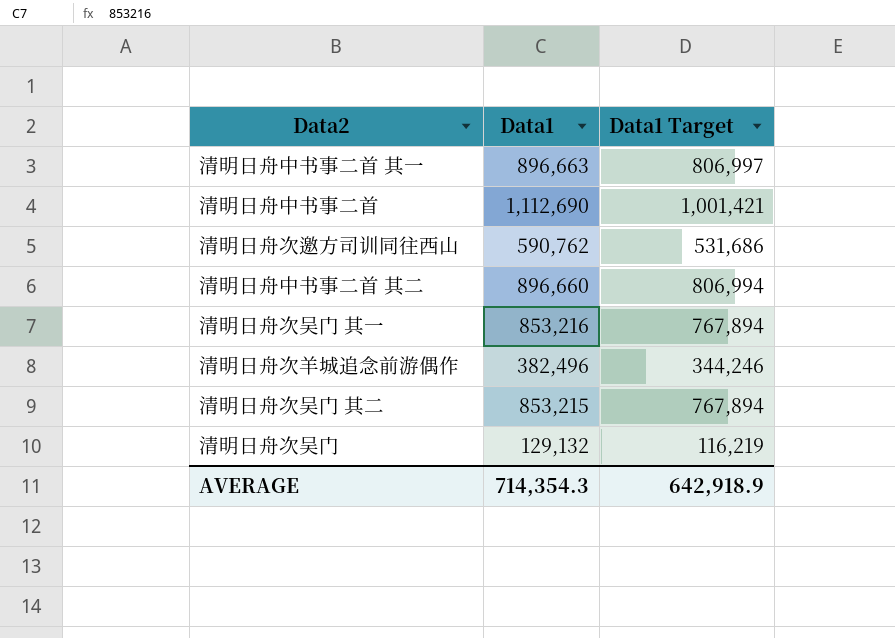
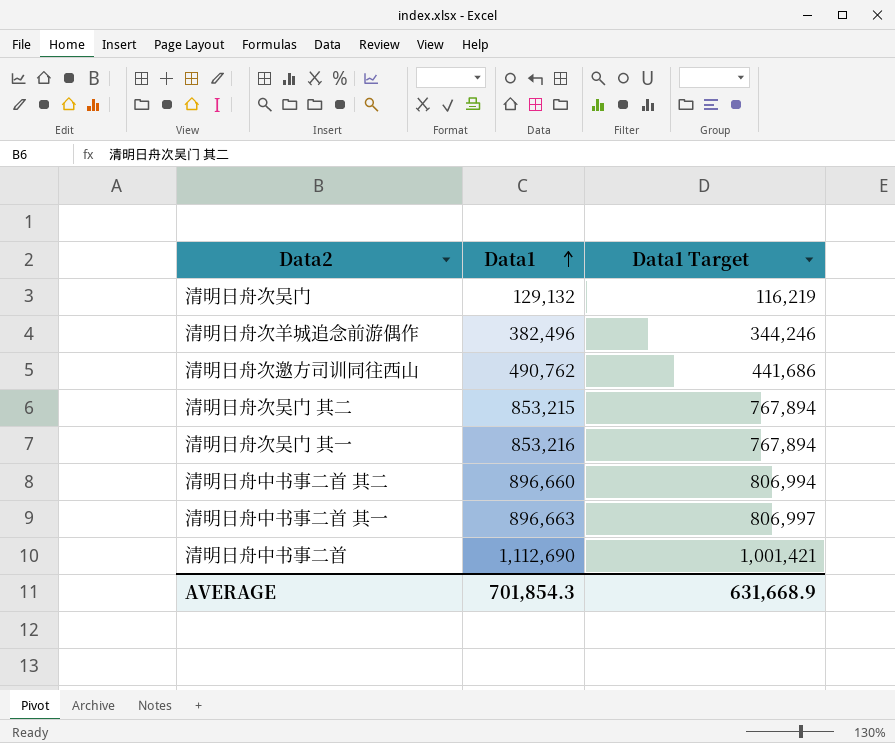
row order: none -> Data1 ascending
清明日舟次邀方司训同往西山 | Data1: 590,762 -> 490,762
清明日舟次邀方司训同往西山 | Data1 Target: 531,686 -> 441,686
AVERAGE | Data1: 714,354.3 -> 701,854.3
AVERAGE | Data1 Target: 642,918.9 -> 631,668.9

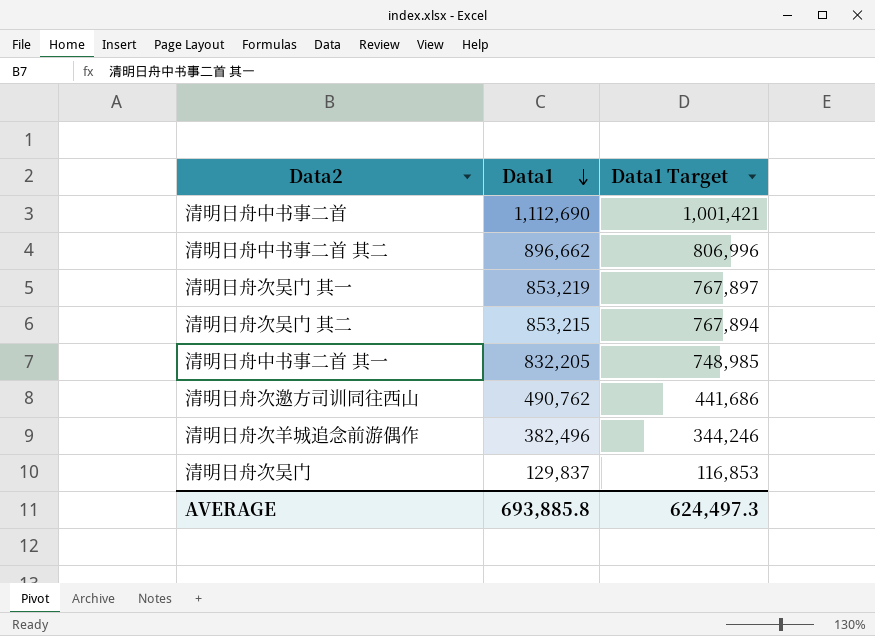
row order: Data1 ascending -> Data1 descending
清明日舟中书事二首 其二 | Data1: 896,660 -> 896,662
清明日舟中书事二首 其二 | Data1 Target: 806,994 -> 806,996
清明日舟次吴门 其一 | Data1: 853,216 -> 853,219
清明日舟次吴门 其一 | Data1 Target: 767,894 -> 767,897
清明日舟中书事二首 其一 | Data1: 896,663 -> 832,205
清明日舟中书事二首 其一 | Data1 Target: 806,997 -> 748,985
清明日舟次吴门 | Data1: 129,132 -> 129,837
清明日舟次吴门 | Data1 Target: 116,219 -> 116,853
AVERAGE | Data1: 701,854.3 -> 693,885.8
AVERAGE | Data1 Target: 631,668.9 -> 624,497.3

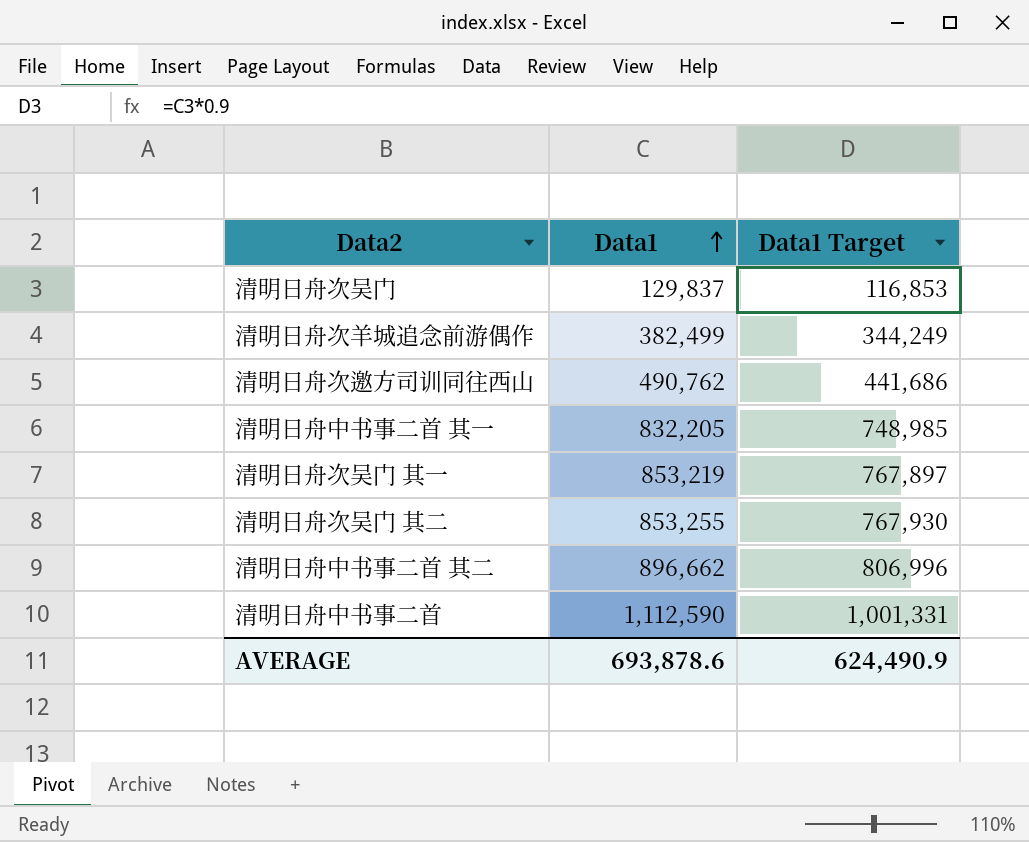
row order: Data1 descending -> Data1 ascending
清明日舟次羊城追念前游偶作 | Data1: 382,496 -> 382,499
清明日舟次羊城追念前游偶作 | Data1 Target: 344,246 -> 344,249
清明日舟次吴门 其二 | Data1: 853,215 -> 853,255
清明日舟次吴门 其二 | Data1 Target: 767,894 -> 767,930
清明日舟中书事二首 | Data1: 1,112,690 -> 1,112,590
清明日舟中书事二首 | Data1 Target: 1,001,421 -> 1,001,331
AVERAGE | Data1: 693,885.8 -> 693,878.6
AVERAGE | Data1 Target: 624,497.3 -> 624,490.9

